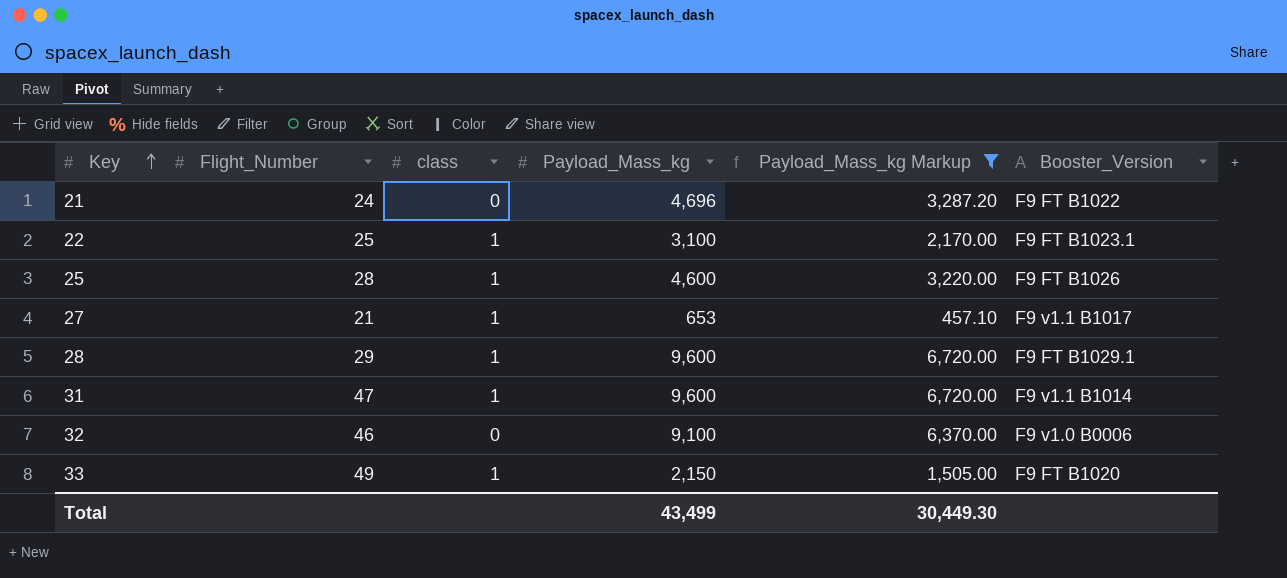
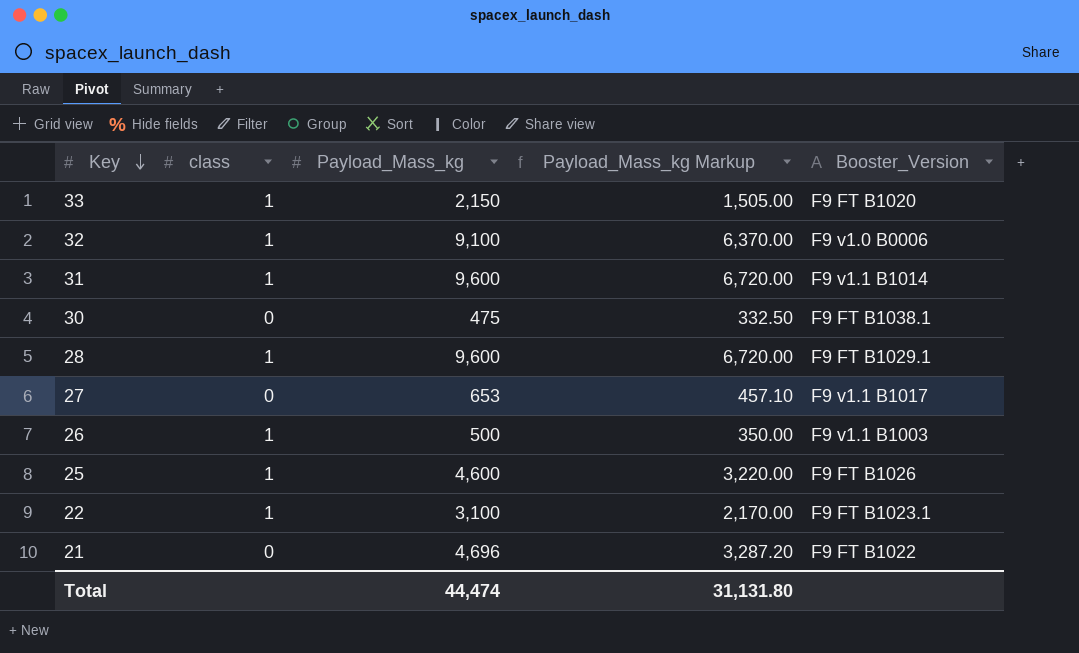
filter: Payload_Mass_kg Markup >= 457.10 -> none
row order: Key ascending -> Key descending
column Flight_Number | position: 2 -> none
32 | class: 0 -> 1
27 | class: 1 -> 0
Total | Payload_Mass_kg: 43,499 -> 44,474
Total | Payload_Mass_kg Markup: 30,449.30 -> 31,131.80

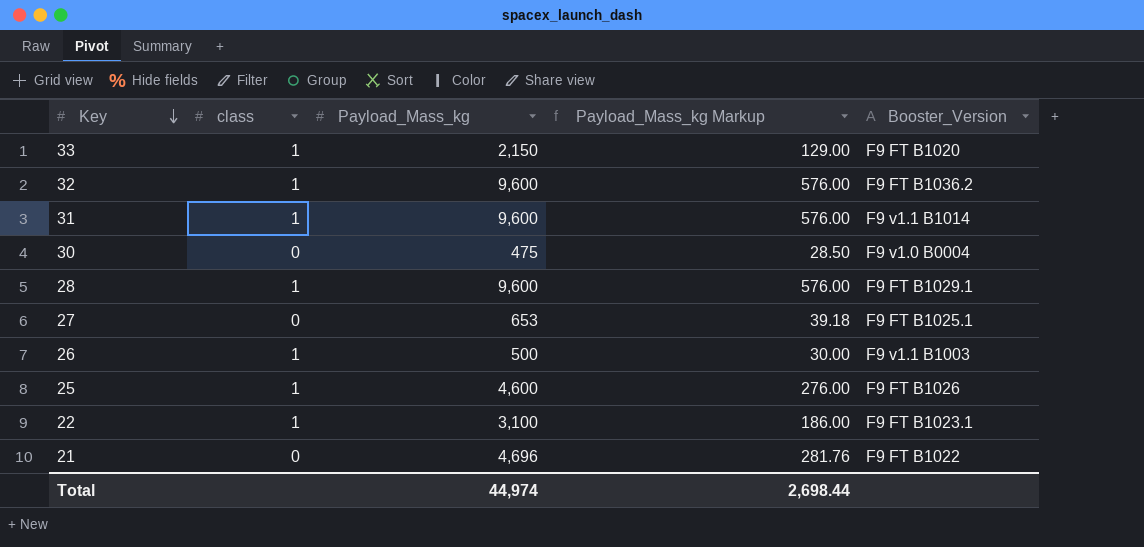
column Payload_Mass_kg Markup | formula: [Payload_Mass_kg] * 0.7 -> [Payload_Mass_kg] * 0.06
32 | Payload_Mass_kg: 9,100 -> 9,600
32 | Booster_Version: F9 v1.0 B0006 -> F9 FT B1036.2
30 | Booster_Version: F9 FT B1038.1 -> F9 v1.0 B0004
27 | Booster_Version: F9 v1.1 B1017 -> F9 FT B1025.1
Total | Payload_Mass_kg: 44,474 -> 44,974
Total | Payload_Mass_kg Markup: 31,131.80 -> 2,698.44

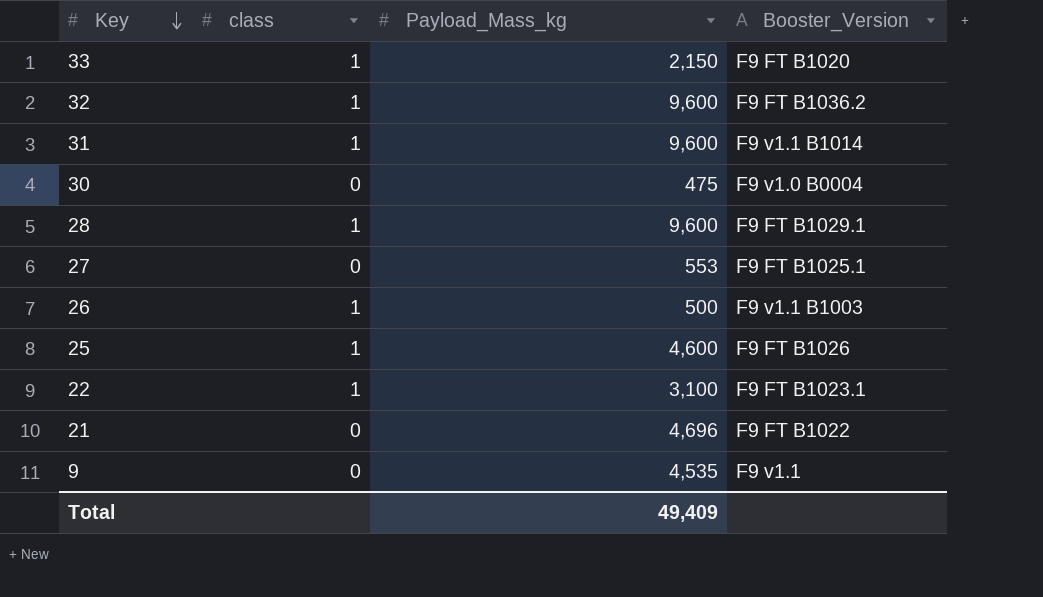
column Payload_Mass_kg Markup | formula: [Payload_Mass_kg] * 0.06 -> none
27 | Payload_Mass_kg: 653 -> 553
row 9: none -> 0 | 4,535 | F9 v1.1
Total | Payload_Mass_kg: 44,974 -> 49,409

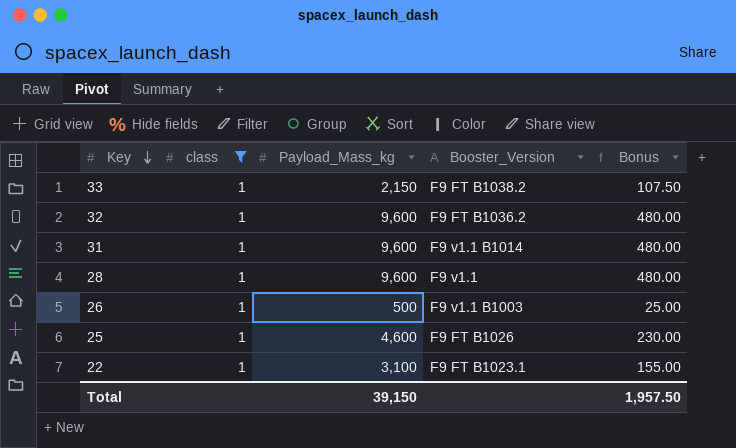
filter: none -> class = 1
column Bonus | formula: none -> [Payload_Mass_kg] * 0.05
33 | Booster_Version: F9 FT B1020 -> F9 FT B1038.2
28 | Booster_Version: F9 FT B1029.1 -> F9 v1.1
Total | Payload_Mass_kg: 49,409 -> 39,150

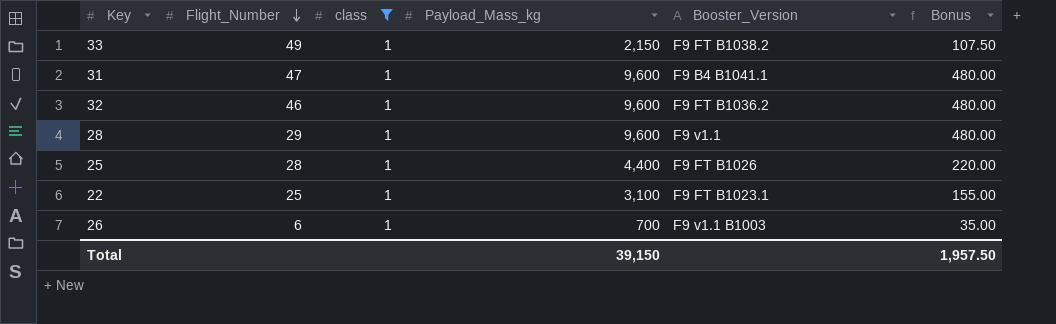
row order: Key descending -> Flight_Number descending
column Flight_Number | position: none -> 2
31 | Booster_Version: F9 v1.1 B1014 -> F9 B4 B1041.1
25 | Payload_Mass_kg: 4,600 -> 4,400
25 | Bonus: 230.00 -> 220.00
26 | Payload_Mass_kg: 500 -> 700
26 | Bonus: 25.00 -> 35.00

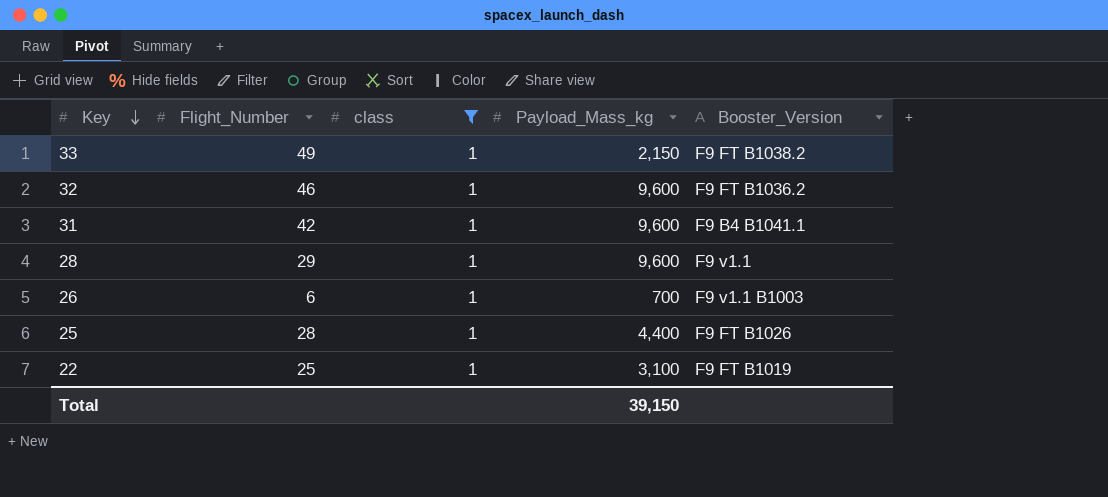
row order: Flight_Number descending -> Key descending
column Bonus | formula: [Payload_Mass_kg] * 0.05 -> none
31 | Flight_Number: 47 -> 42
22 | Booster_Version: F9 FT B1023.1 -> F9 FT B1019

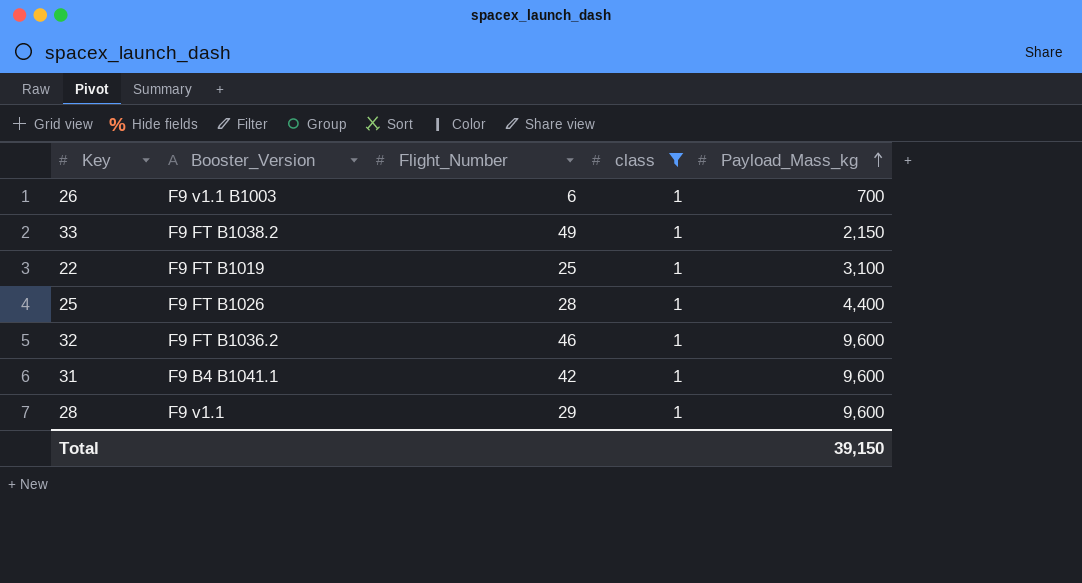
row order: Key descending -> Payload_Mass_kg ascending
column Booster_Version | position: 5 -> 2

